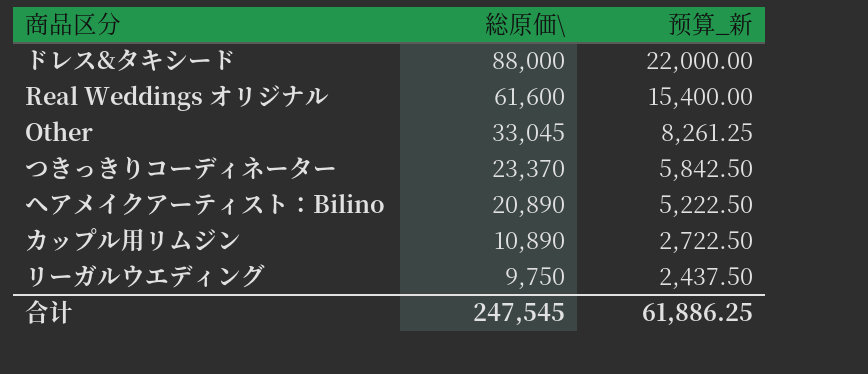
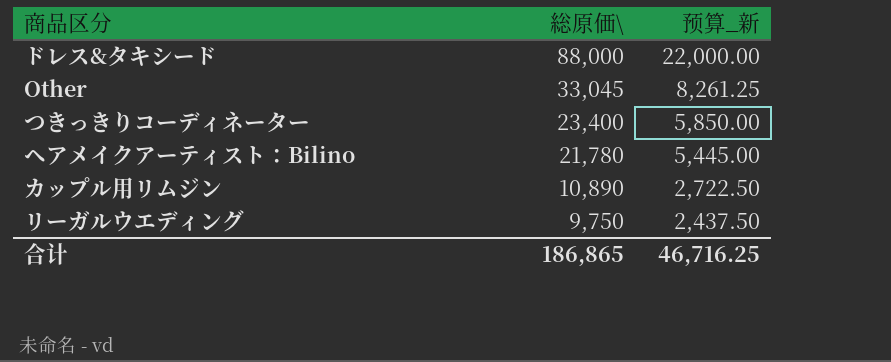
row Real Weddings オリジナル: 61,600 | 15,400.00 -> none
つきっきりコーディネーター | 総原価\: 23,370 -> 23,400
つきっきりコーディネーター | 预算_新: 5,842.50 -> 5,850.00
ヘアメイクアーティスト：Bilino | 総原価\: 20,890 -> 21,780
ヘアメイクアーティスト：Bilino | 预算_新: 5,222.50 -> 5,445.00
合计 | 総原価\: 247,545 -> 186,865
合计 | 预算_新: 61,886.25 -> 46,716.25

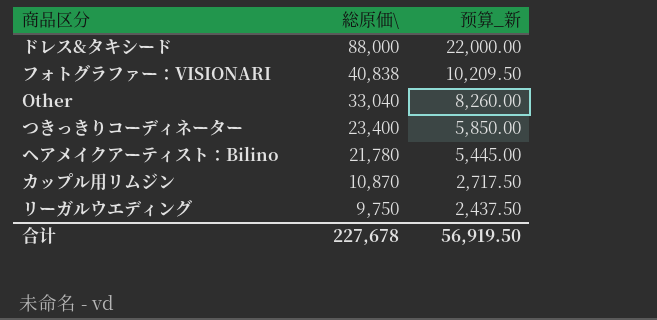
row フォトグラファー：VISIONARI: none -> 40,838 | 10,209.50
Other | 総原価\: 33,045 -> 33,040
Other | 预算_新: 8,261.25 -> 8,260.00
カップル用リムジン | 総原価\: 10,890 -> 10,870
カップル用リムジン | 预算_新: 2,722.50 -> 2,717.50
合计 | 総原価\: 186,865 -> 227,678
合计 | 预算_新: 46,716.25 -> 56,919.50

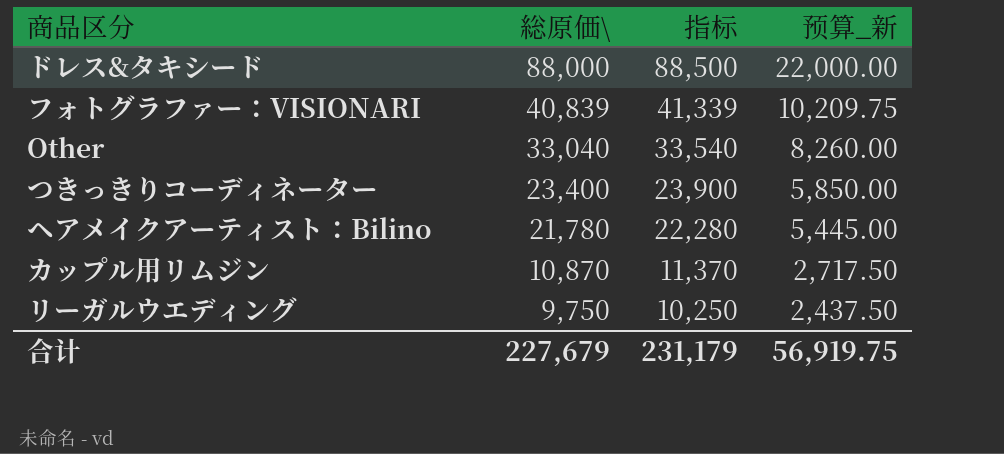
column 指标 | formula: none -> [総原価\] + 500
フォトグラファー：VISIONARI | 総原価\: 40,838 -> 40,839
フォトグラファー：VISIONARI | 预算_新: 10,209.50 -> 10,209.75
合计 | 総原価\: 227,678 -> 227,679
合计 | 预算_新: 56,919.50 -> 56,919.75

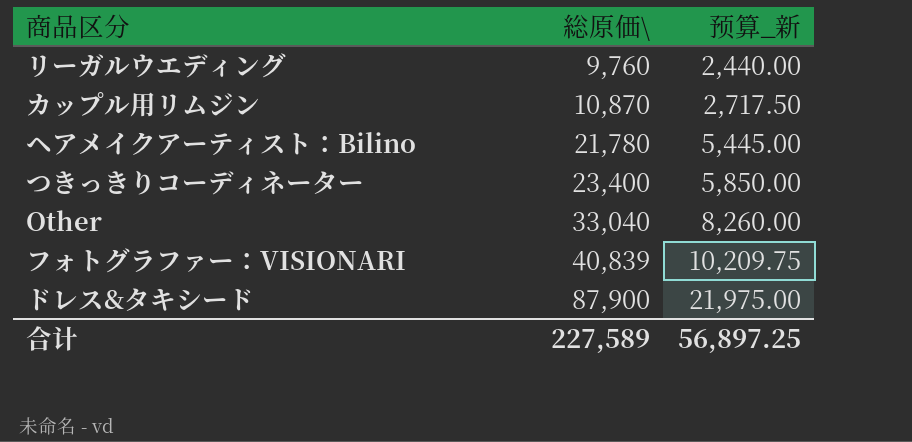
row order: 総原価\ descending -> 総原価\ ascending
column 指标 | formula: [総原価\] + 500 -> none
リーガルウエディング | 総原価\: 9,750 -> 9,760
リーガルウエディング | 预算_新: 2,437.50 -> 2,440.00
ドレス&タキシード | 総原価\: 88,000 -> 87,900
ドレス&タキシード | 预算_新: 22,000.00 -> 21,975.00
合计 | 総原価\: 227,679 -> 227,589
合计 | 预算_新: 56,919.75 -> 56,897.25

